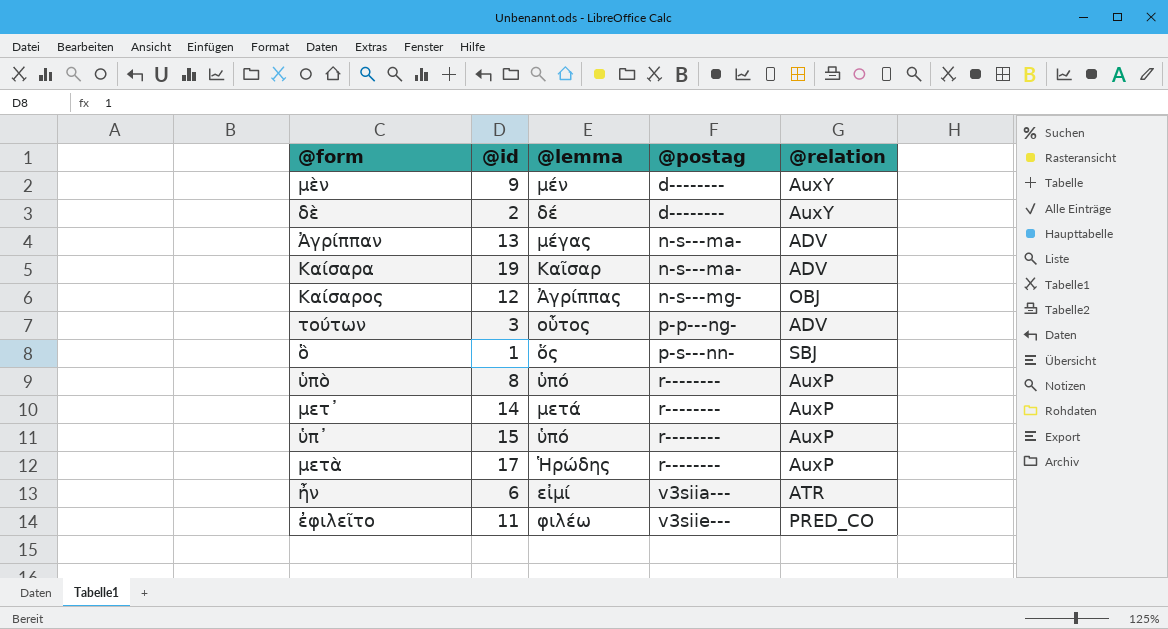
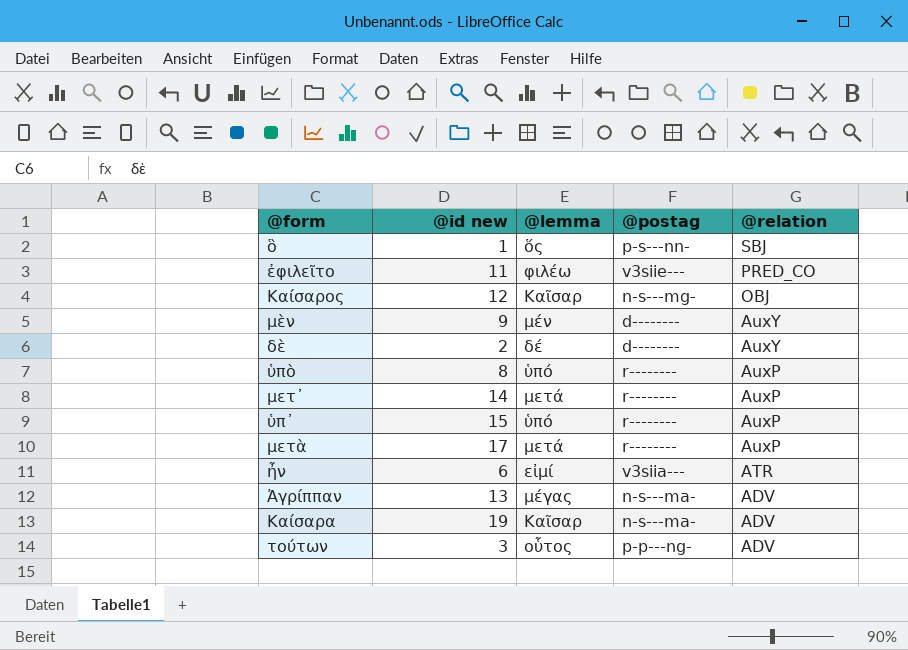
row order: @postag ascending -> @relation descending
column name: @id -> @id new
Καίσαρος | @lemma: Ἀγρίππας -> Καῖσαρ
μετὰ | @lemma: Ἡρώδης -> μετά

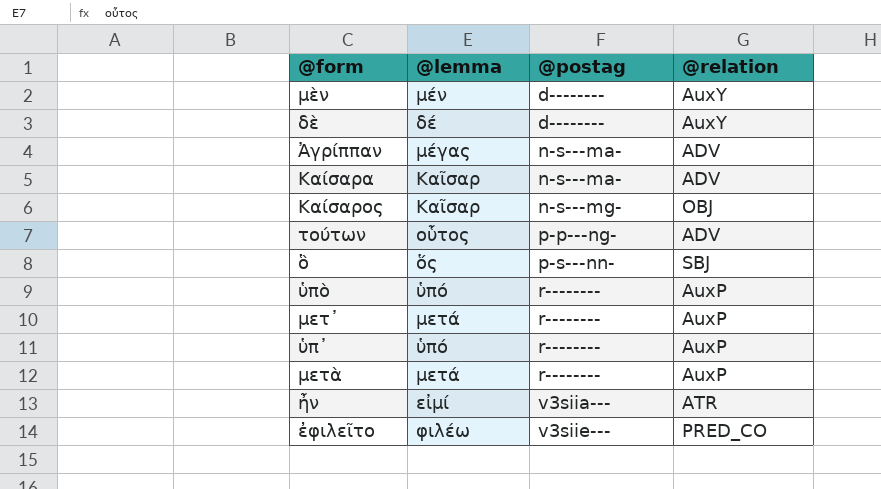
row order: @relation descending -> @postag ascending
column @id new | position: 2 -> none

